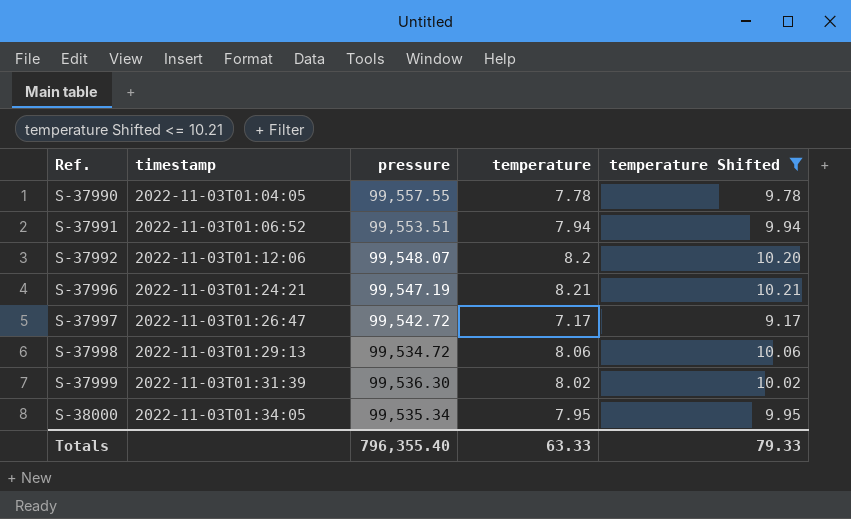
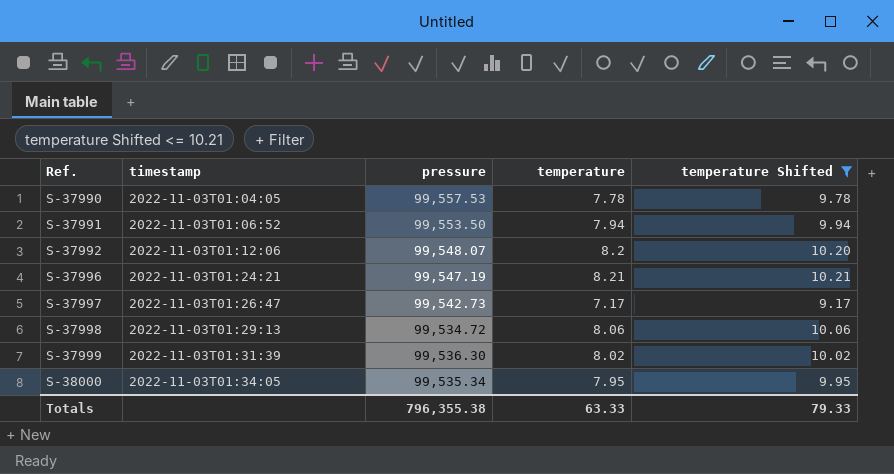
S-37990 | pressure: 99,557.55 -> 99,557.53
S-37991 | pressure: 99,553.51 -> 99,553.50
S-37997 | pressure: 99,542.72 -> 99,542.73
Totals | pressure: 796,355.40 -> 796,355.38

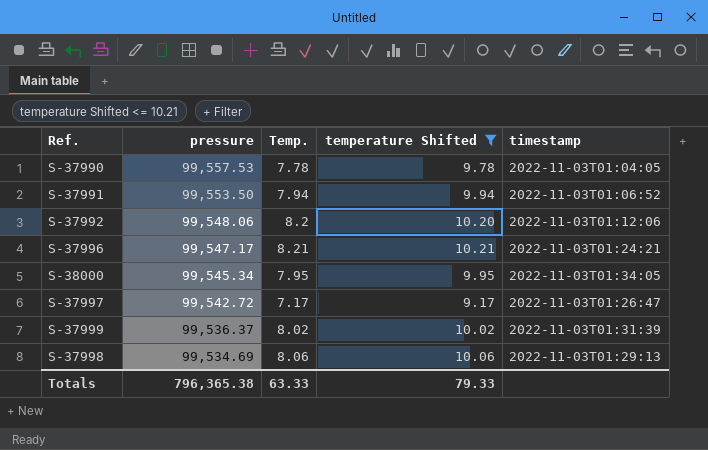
row order: Ref. ascending -> pressure descending
column name: temperature -> Temp.
column timestamp | position: 2 -> 5
S-37992 | pressure: 99,548.07 -> 99,548.06
S-37996 | pressure: 99,547.19 -> 99,547.17
S-38000 | pressure: 99,535.34 -> 99,545.34
S-37997 | pressure: 99,542.73 -> 99,542.72
S-37999 | pressure: 99,536.30 -> 99,536.37
S-37998 | pressure: 99,534.72 -> 99,534.69
Totals | pressure: 796,355.38 -> 796,365.38

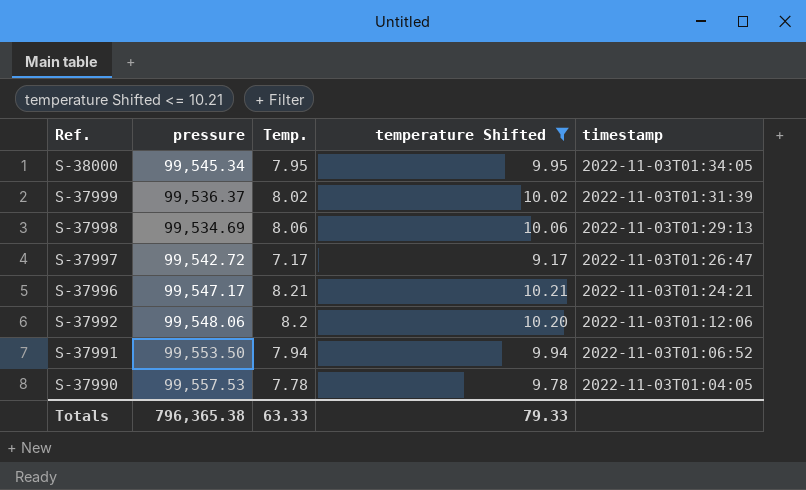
row order: pressure descending -> Ref. descending

